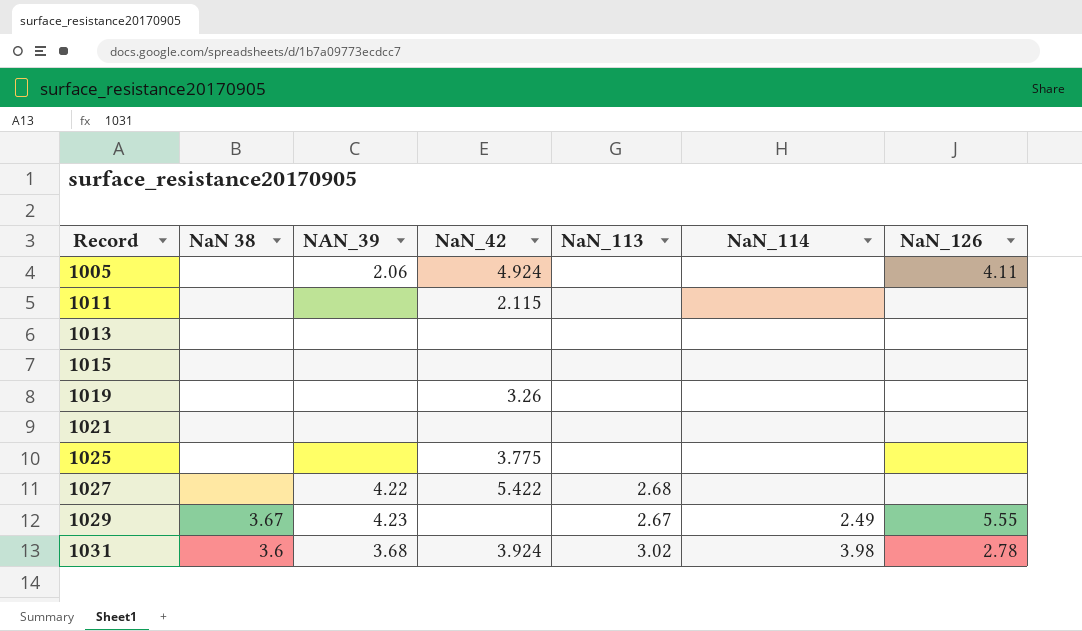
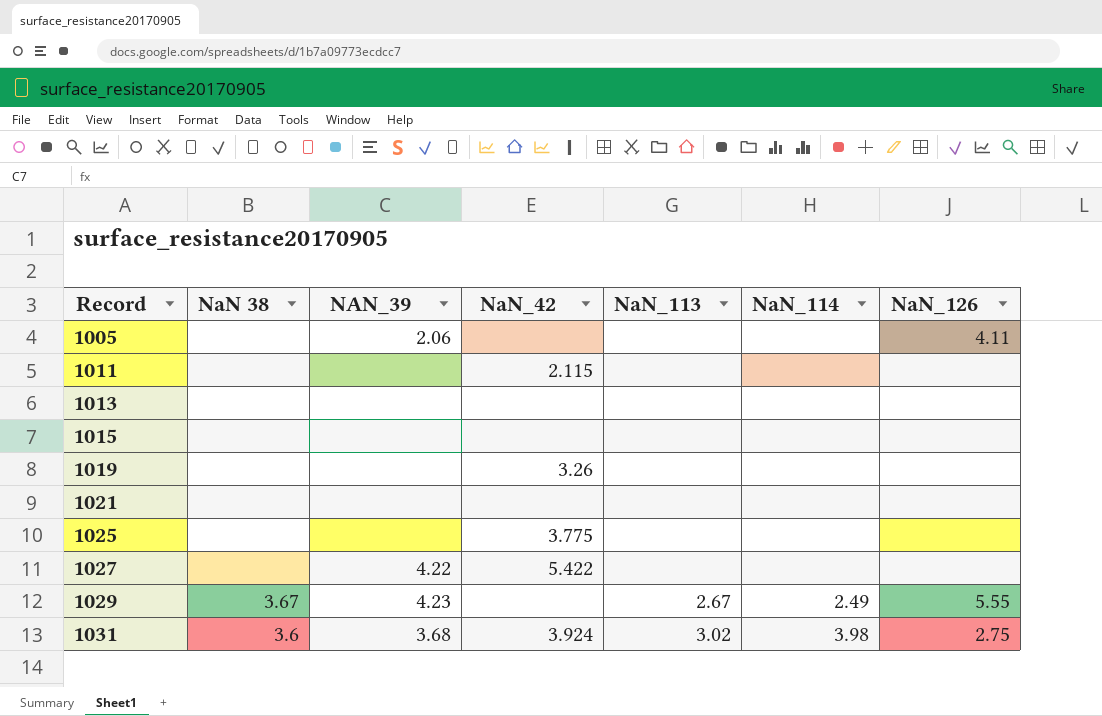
1005 | NaN_42: 4.924 -> none
1027 | NaN_113: 2.68 -> none
1031 | NaN_126: 2.78 -> 2.75

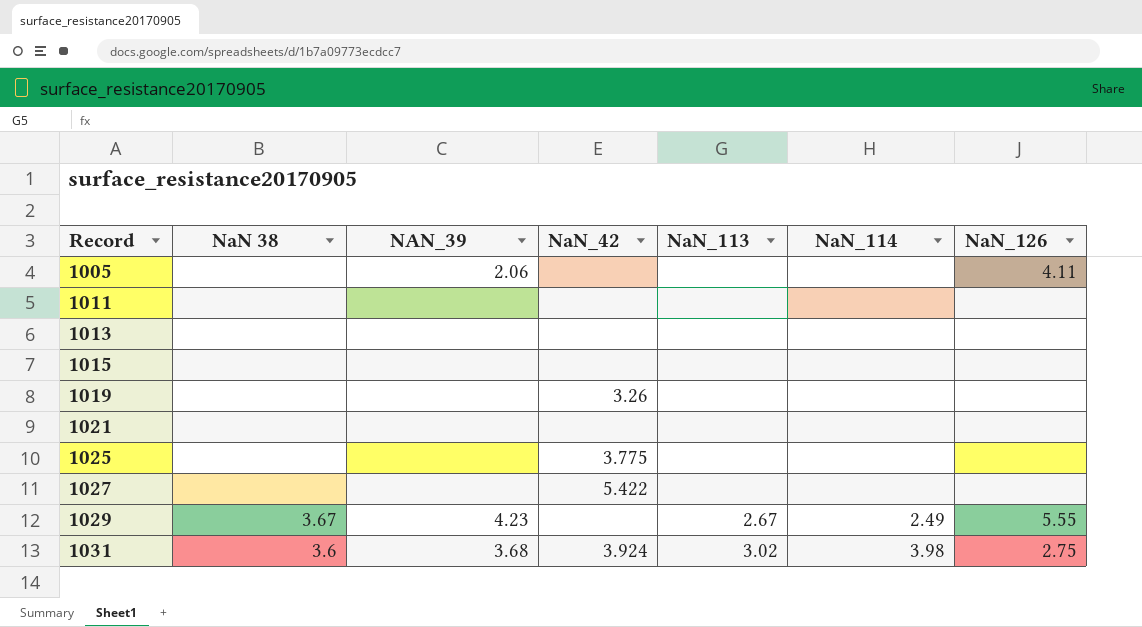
1011 | NaN_42: 2.115 -> none
1027 | NAN_39: 4.22 -> none

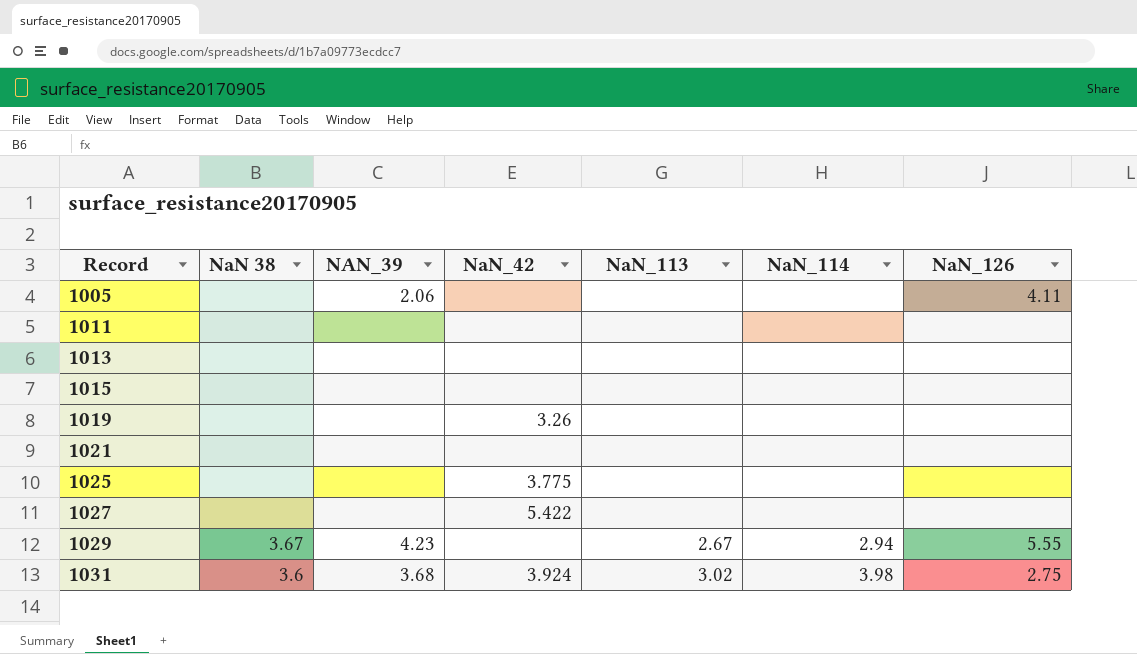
1029 | NaN_114: 2.49 -> 2.94

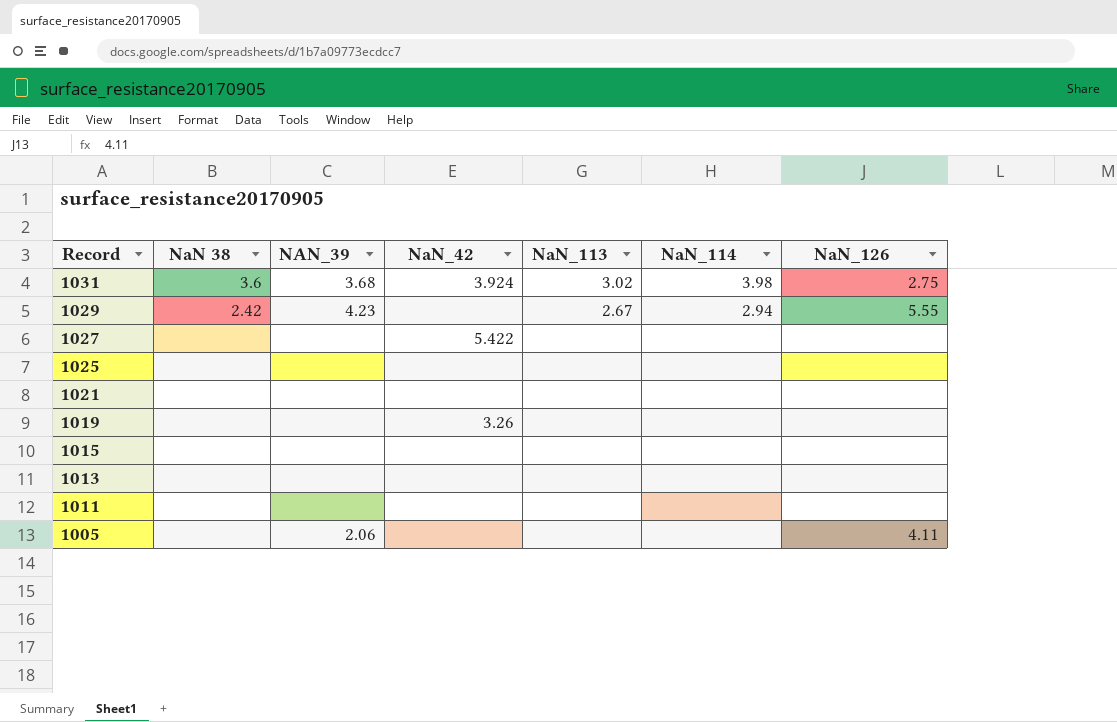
row order: Record ascending -> Record descending
1029 | NaN 38: 3.67 -> 2.42
1025 | NaN_42: 3.775 -> none

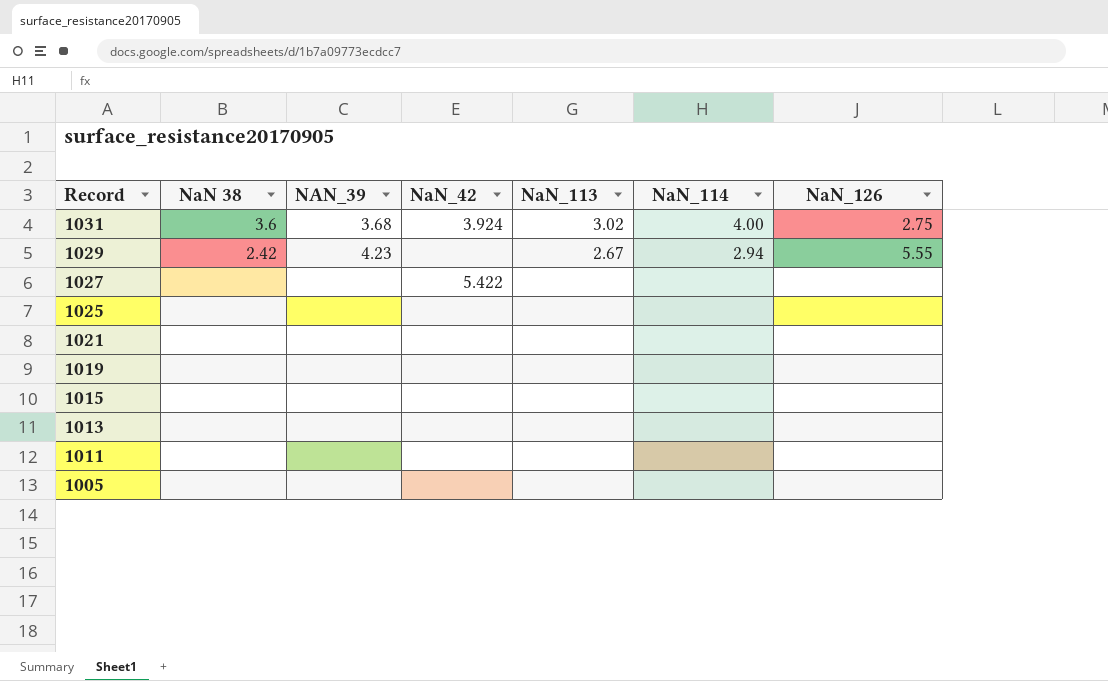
1031 | NaN_114: 3.98 -> 4.00
1019 | NaN_42: 3.26 -> none
1005 | NAN_39: 2.06 -> none
1005 | NaN_126: 4.11 -> none

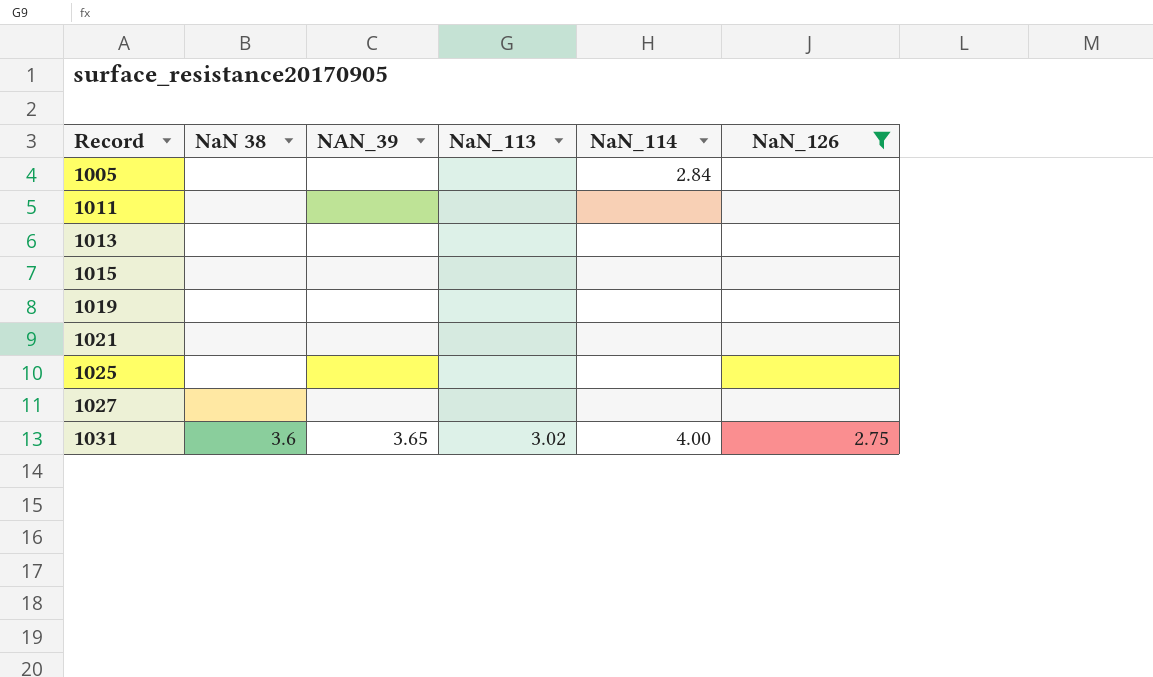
filter: none -> NaN_126 != 5.55
row order: Record descending -> Record ascending
column NaN_42 | position: 4 -> none
1005 | NaN_114: none -> 2.84
1031 | NAN_39: 3.68 -> 3.65

